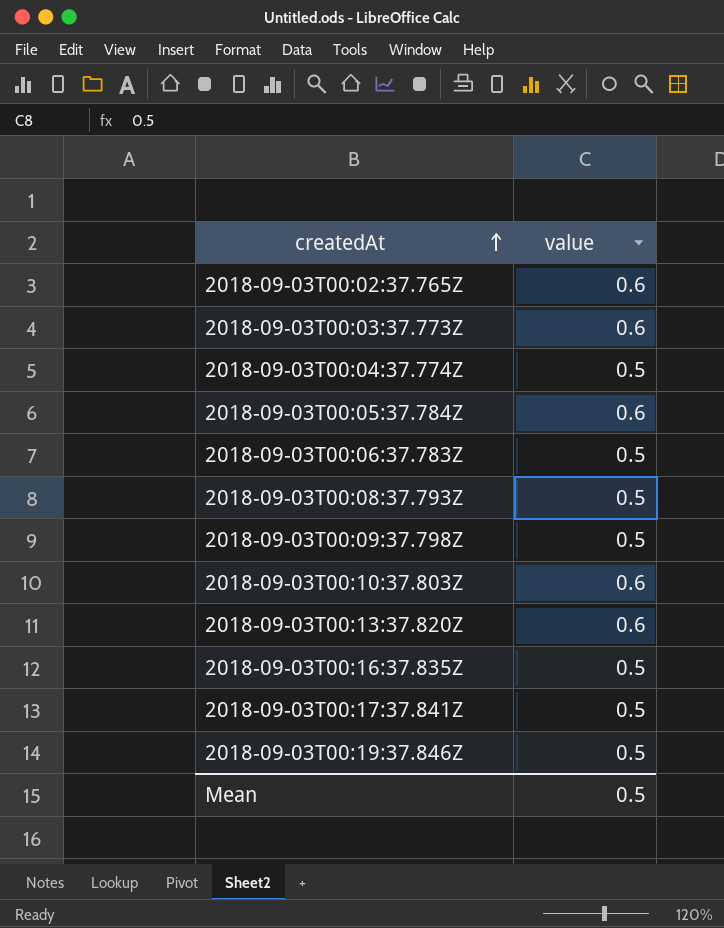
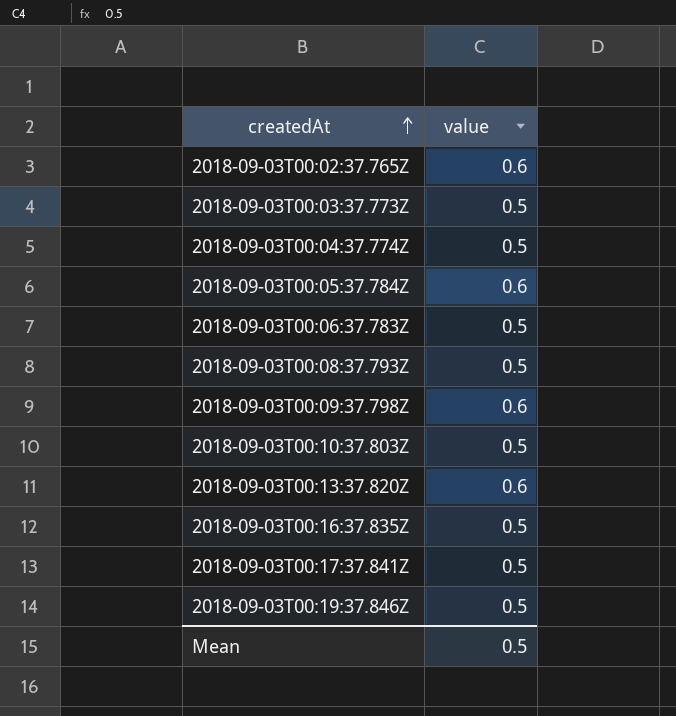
2018-09-03T00:03:37.773Z | value: 0.6 -> 0.5
2018-09-03T00:09:37.798Z | value: 0.5 -> 0.6
2018-09-03T00:10:37.803Z | value: 0.6 -> 0.5

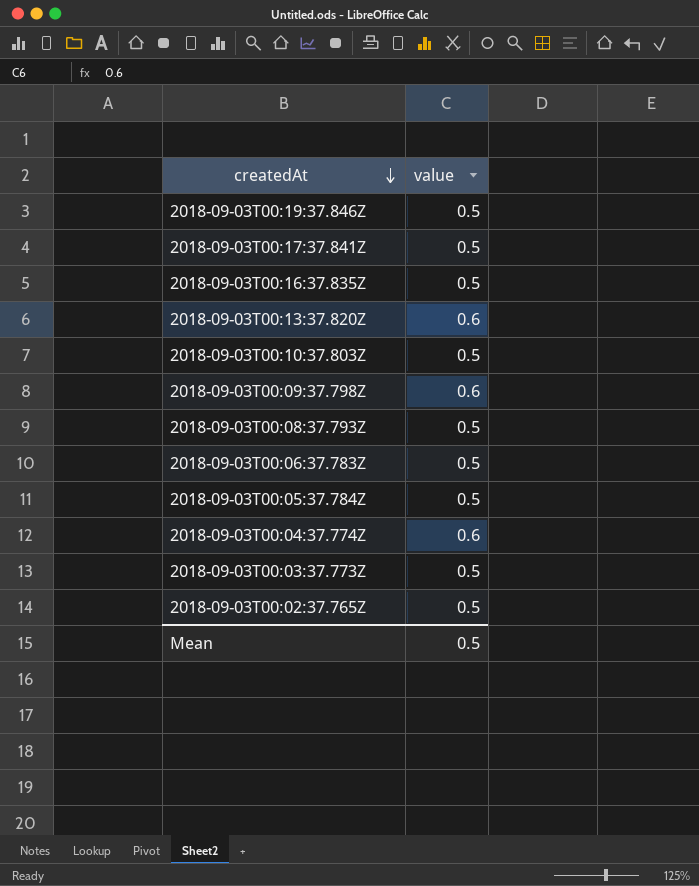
row order: createdAt ascending -> createdAt descending
2018-09-03T00:05:37.784Z | value: 0.6 -> 0.5
2018-09-03T00:04:37.774Z | value: 0.5 -> 0.6
2018-09-03T00:02:37.765Z | value: 0.6 -> 0.5

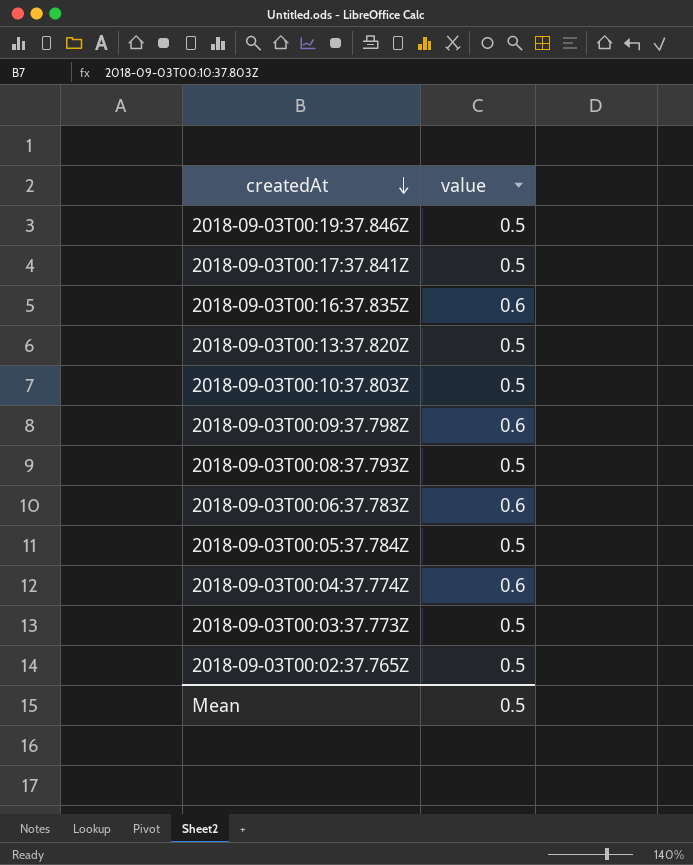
2018-09-03T00:16:37.835Z | value: 0.5 -> 0.6
2018-09-03T00:13:37.820Z | value: 0.6 -> 0.5
2018-09-03T00:06:37.783Z | value: 0.5 -> 0.6

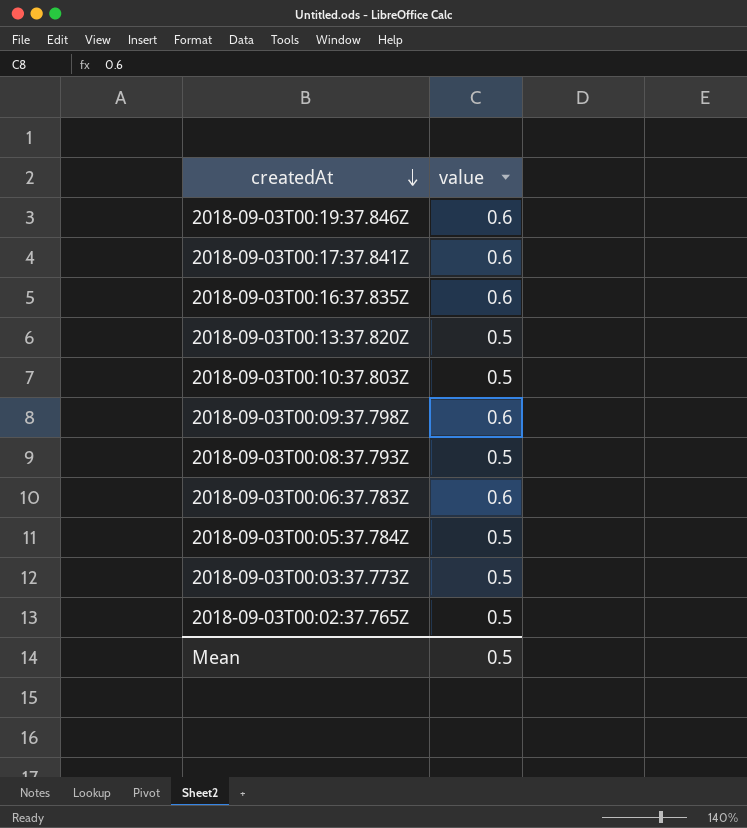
row 2018-09-03T00:04:37.774Z: 0.6 -> none
2018-09-03T00:19:37.846Z | value: 0.5 -> 0.6
2018-09-03T00:17:37.841Z | value: 0.5 -> 0.6

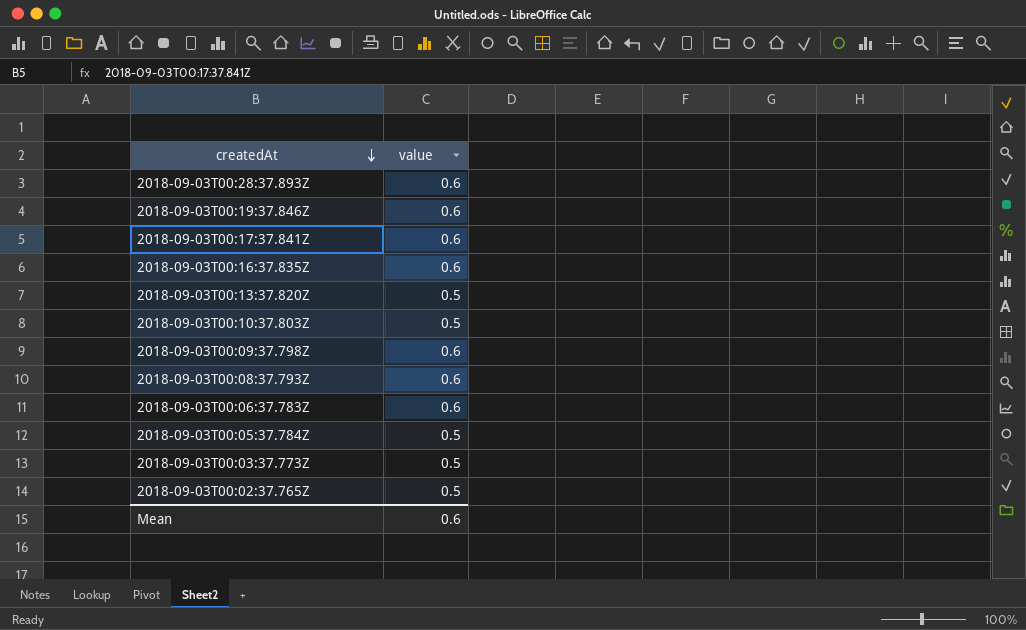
row 2018-09-03T00:28:37.893Z: none -> 0.6
2018-09-03T00:08:37.793Z | value: 0.5 -> 0.6
Mean | value: 0.5 -> 0.6

